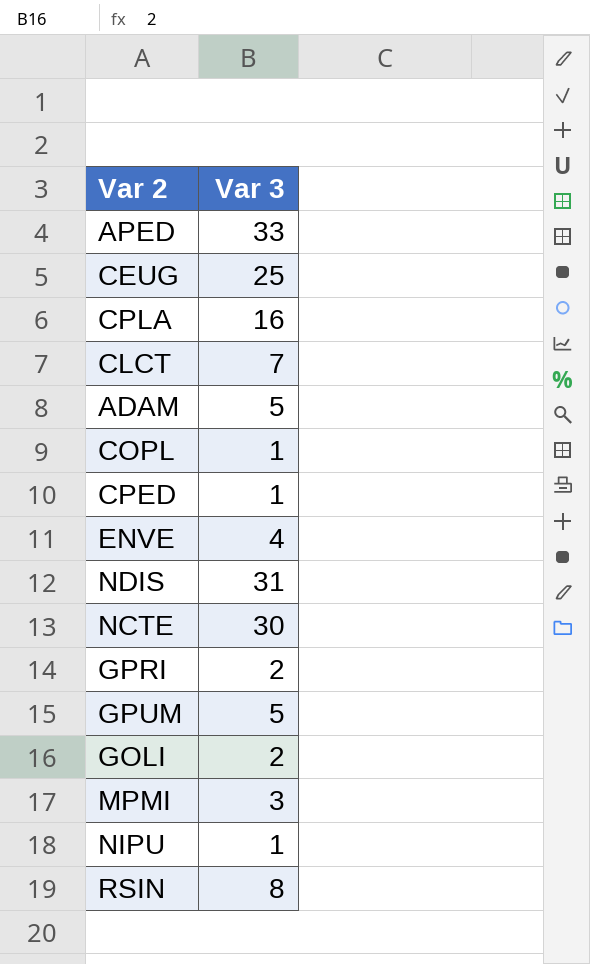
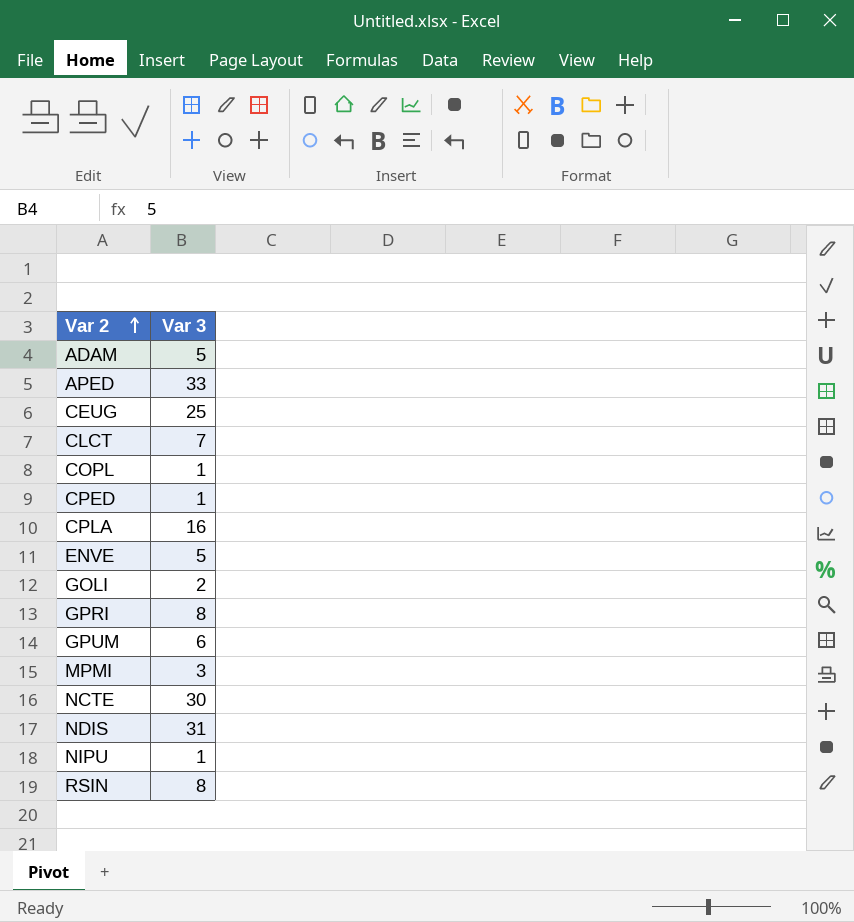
row order: none -> Var 2 ascending
ENVE | Var 3: 4 -> 5
GPRI | Var 3: 2 -> 8
GPUM | Var 3: 5 -> 6

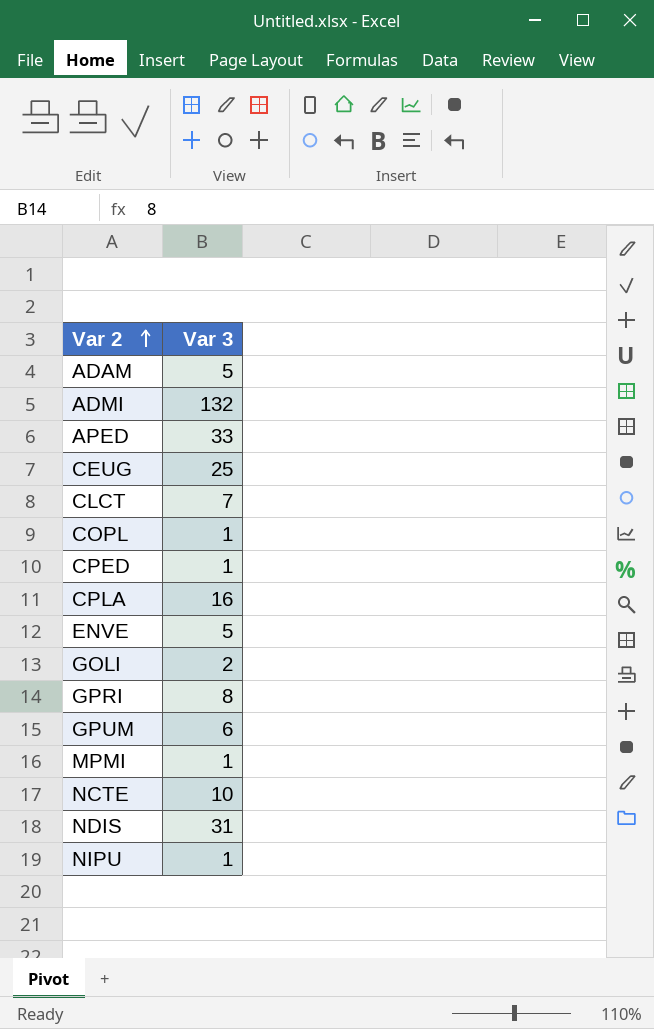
row RSIN: 8 -> none
row ADMI: none -> 132
MPMI | Var 3: 3 -> 1
NCTE | Var 3: 30 -> 10

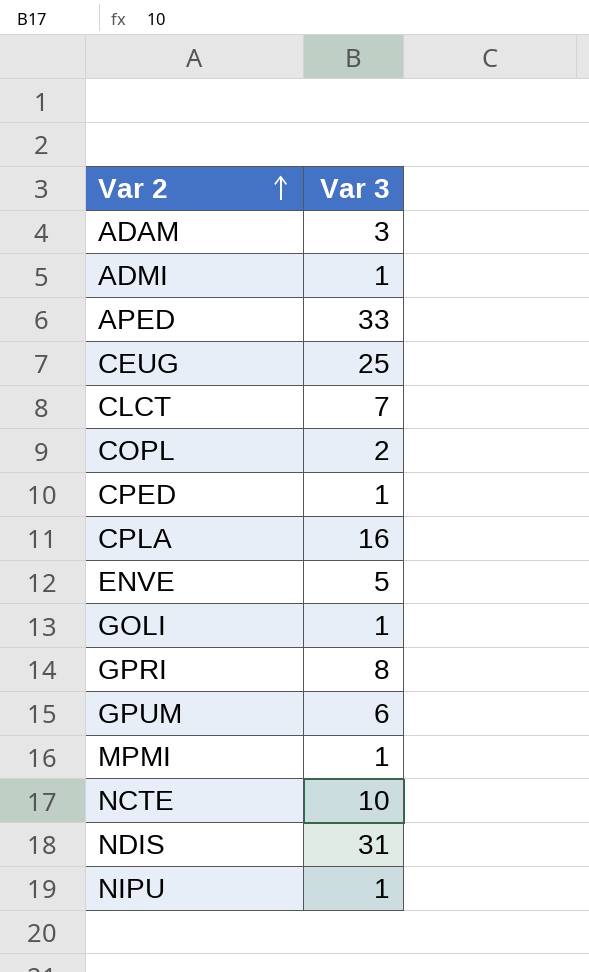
ADAM | Var 3: 5 -> 3
ADMI | Var 3: 132 -> 1
COPL | Var 3: 1 -> 2
GOLI | Var 3: 2 -> 1

